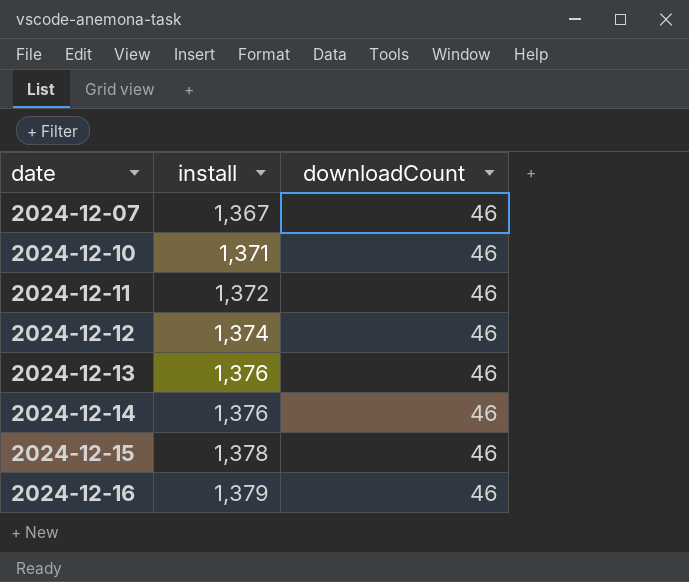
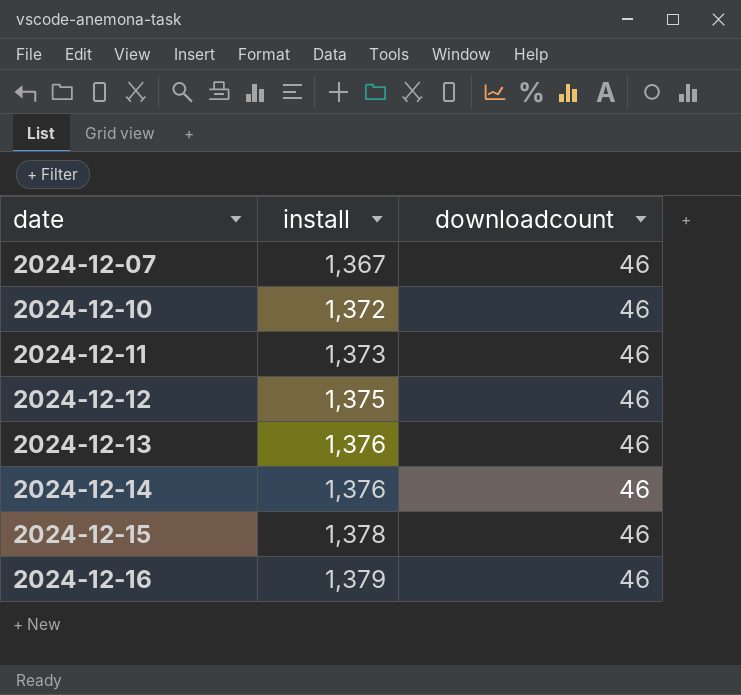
column name: downloadCount -> downloadcount
2024-12-10 | install: 1,371 -> 1,372
2024-12-11 | install: 1,372 -> 1,373
2024-12-12 | install: 1,374 -> 1,375

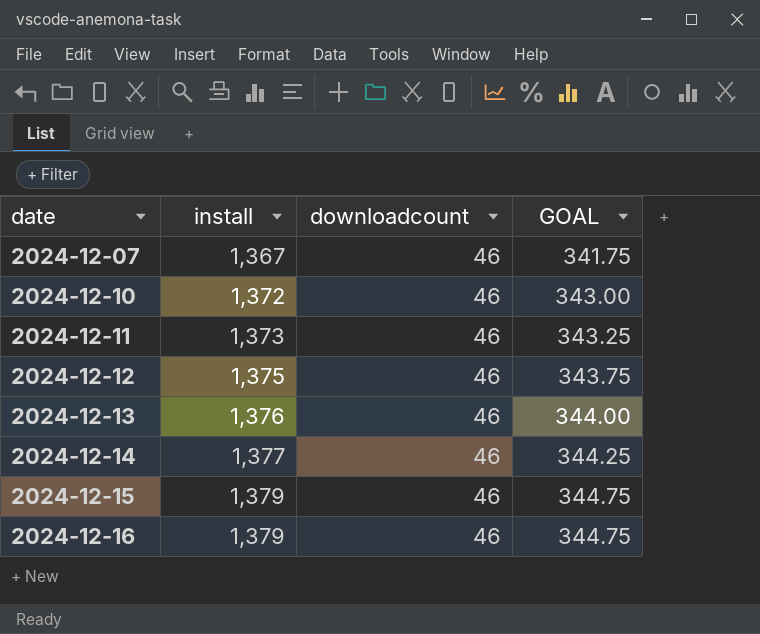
column GOAL | formula: none -> [install] * 0.25
2024-12-14 | install: 1,376 -> 1,377
2024-12-15 | install: 1,378 -> 1,379

